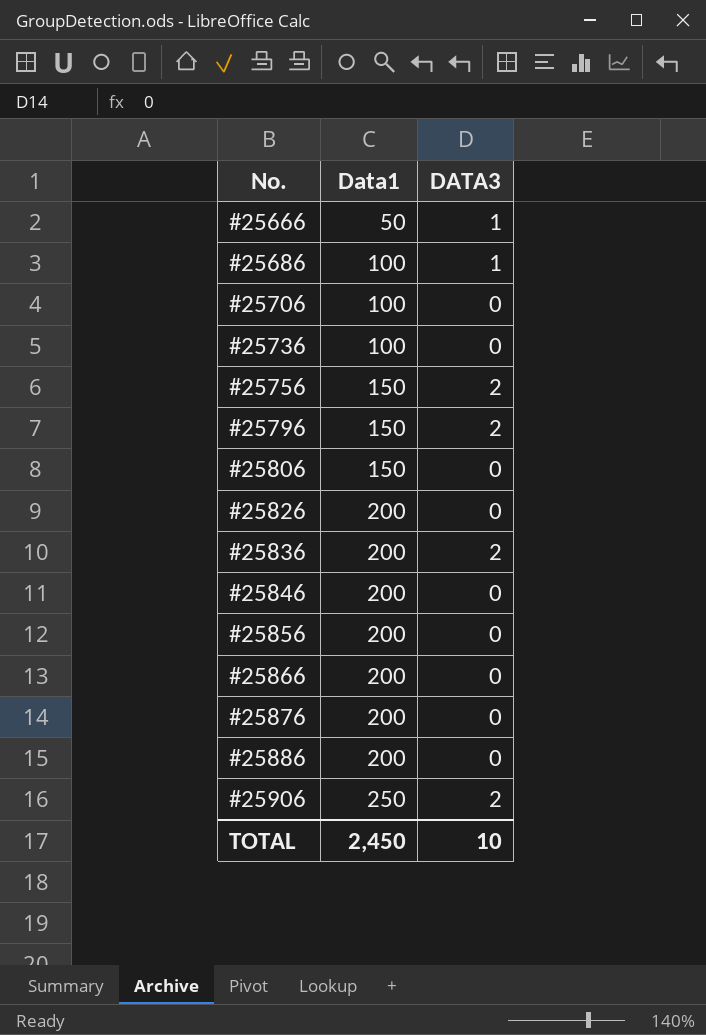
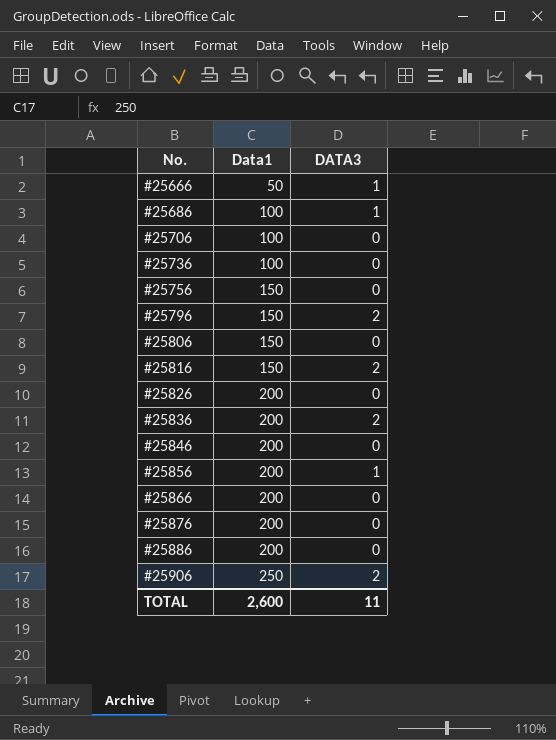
#25756 | DATA3: 2 -> 0
row #25816: none -> 150 | 2
#25856 | DATA3: 0 -> 1
TOTAL | Data1: 2,450 -> 2,600
TOTAL | DATA3: 10 -> 11

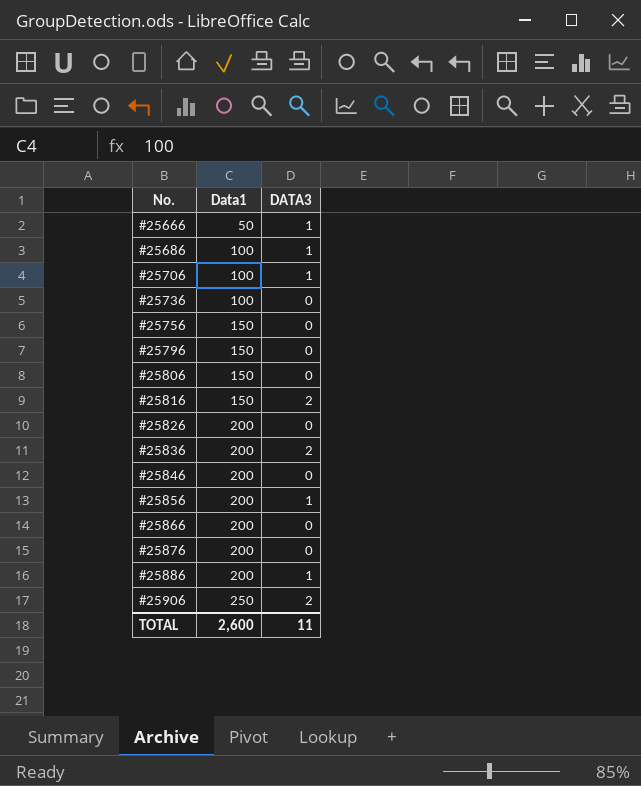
#25706 | DATA3: 0 -> 1
#25796 | DATA3: 2 -> 0
#25886 | DATA3: 0 -> 1

